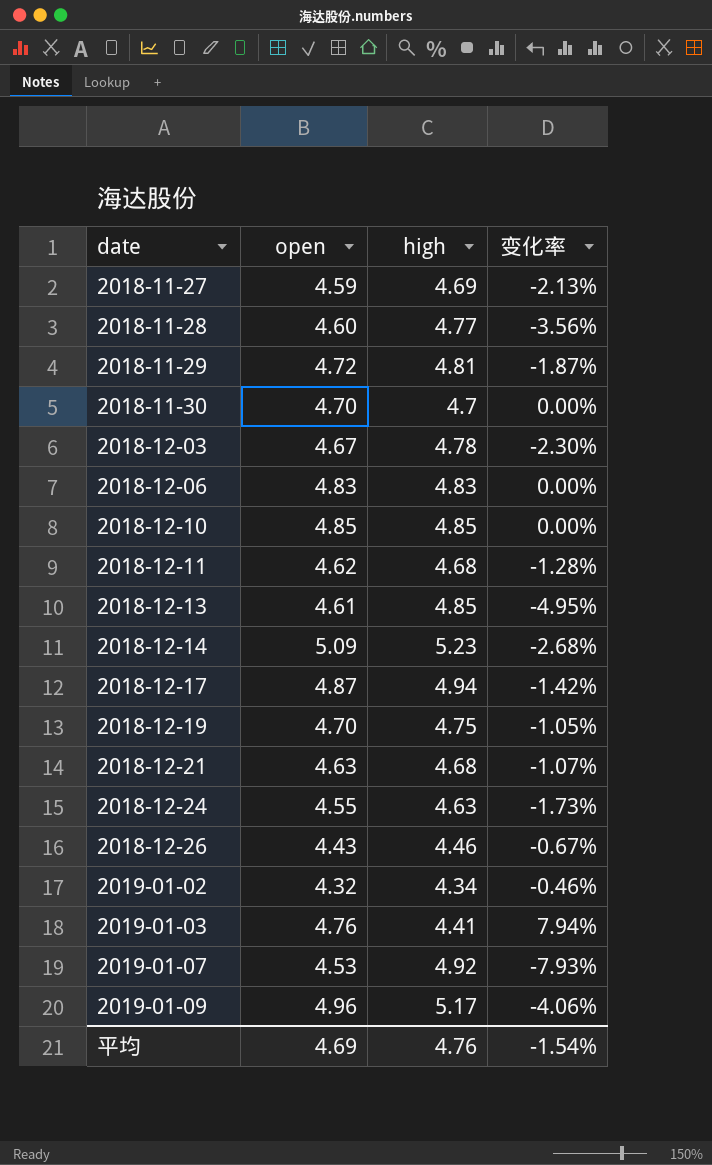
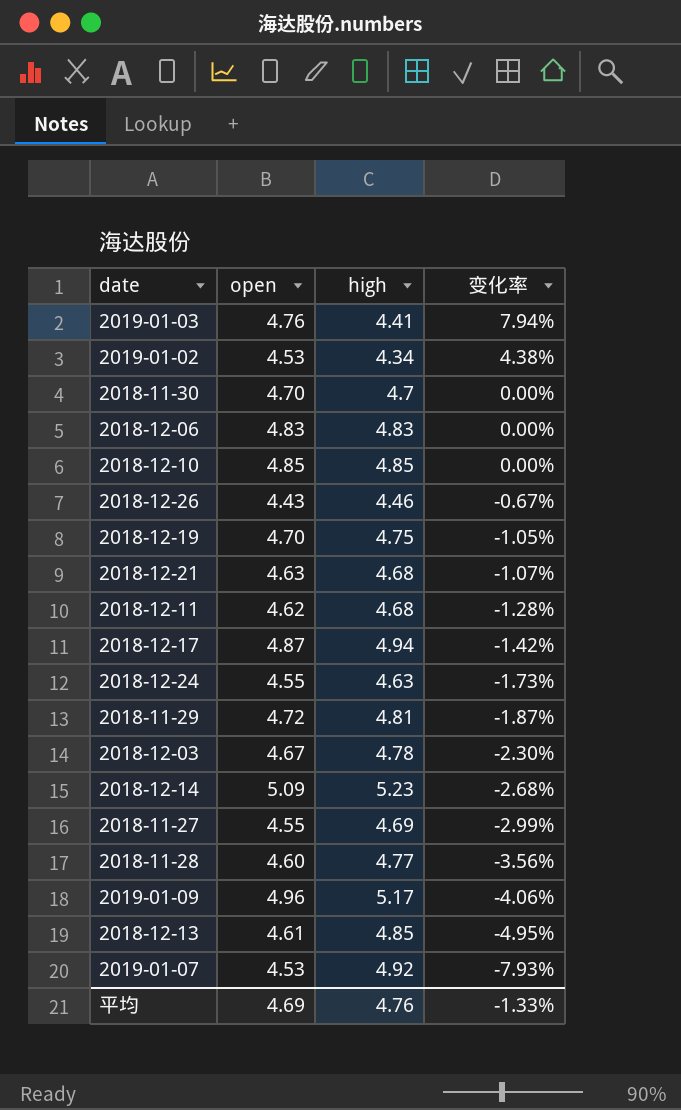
row order: date ascending -> 变化率 descending
2019-01-02 | open: 4.32 -> 4.53
2019-01-02 | 变化率: -0.46% -> 4.38%
2018-11-27 | open: 4.59 -> 4.55
2018-11-27 | 变化率: -2.13% -> -2.99%
平均 | 变化率: -1.54% -> -1.33%

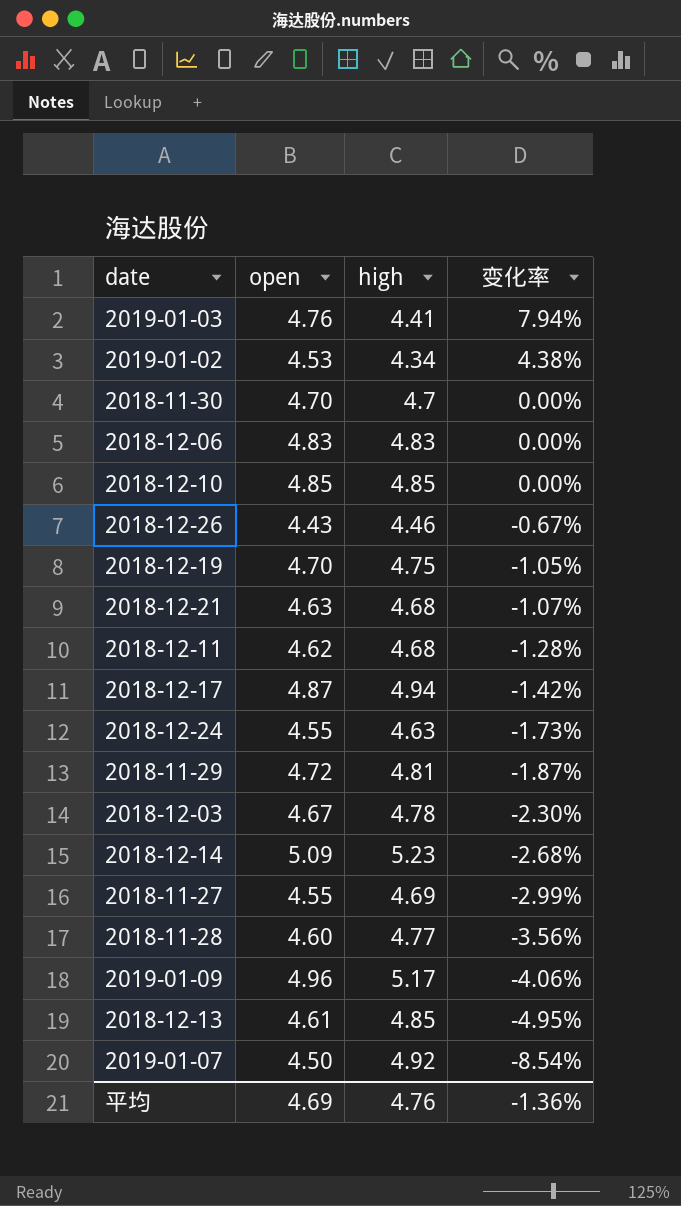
2019-01-07 | open: 4.53 -> 4.50
2019-01-07 | 变化率: -7.93% -> -8.54%
平均 | 变化率: -1.33% -> -1.36%

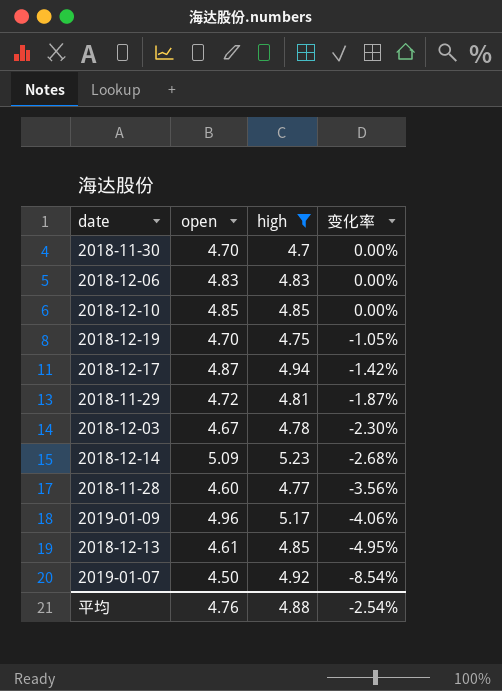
filter: none -> high >= 4.7
平均 | open: 4.69 -> 4.76
平均 | high: 4.76 -> 4.88
平均 | 变化率: -1.36% -> -2.54%

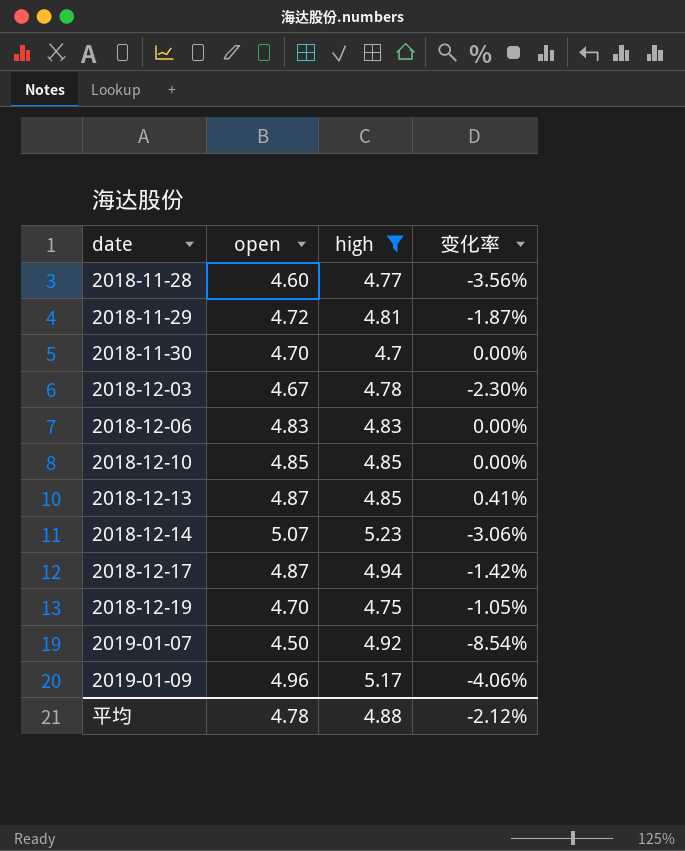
row order: 变化率 descending -> date ascending
2018-12-13 | open: 4.61 -> 4.87
2018-12-13 | 变化率: -4.95% -> 0.41%
2018-12-14 | open: 5.09 -> 5.07
2018-12-14 | 变化率: -2.68% -> -3.06%
平均 | open: 4.76 -> 4.78
平均 | 变化率: -2.54% -> -2.12%

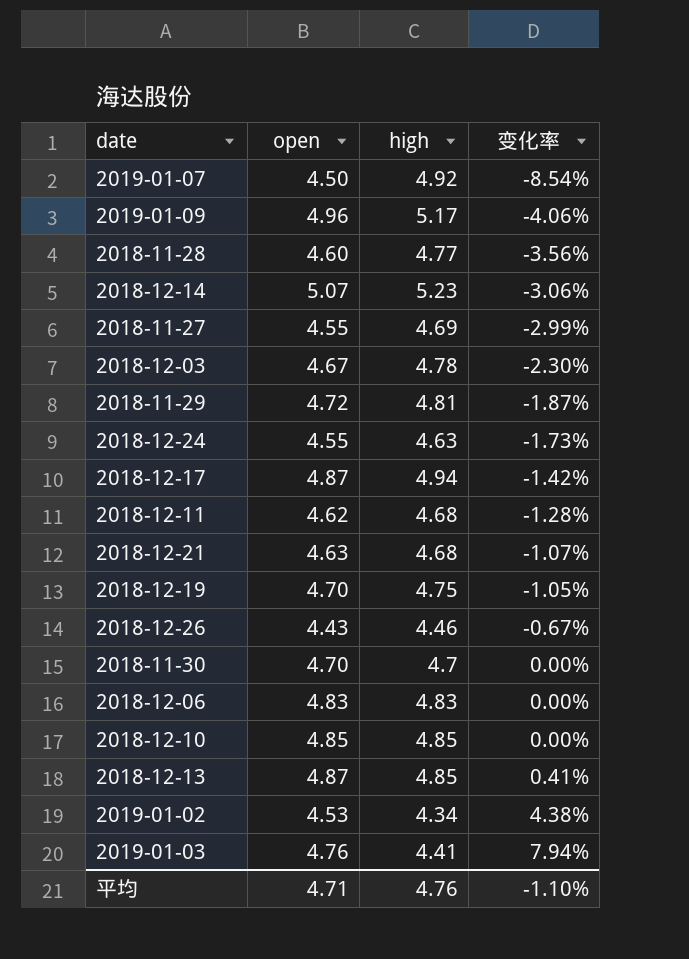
filter: high >= 4.7 -> none
row order: date ascending -> 变化率 ascending
平均 | open: 4.78 -> 4.71
平均 | high: 4.88 -> 4.76
平均 | 变化率: -2.12% -> -1.10%

